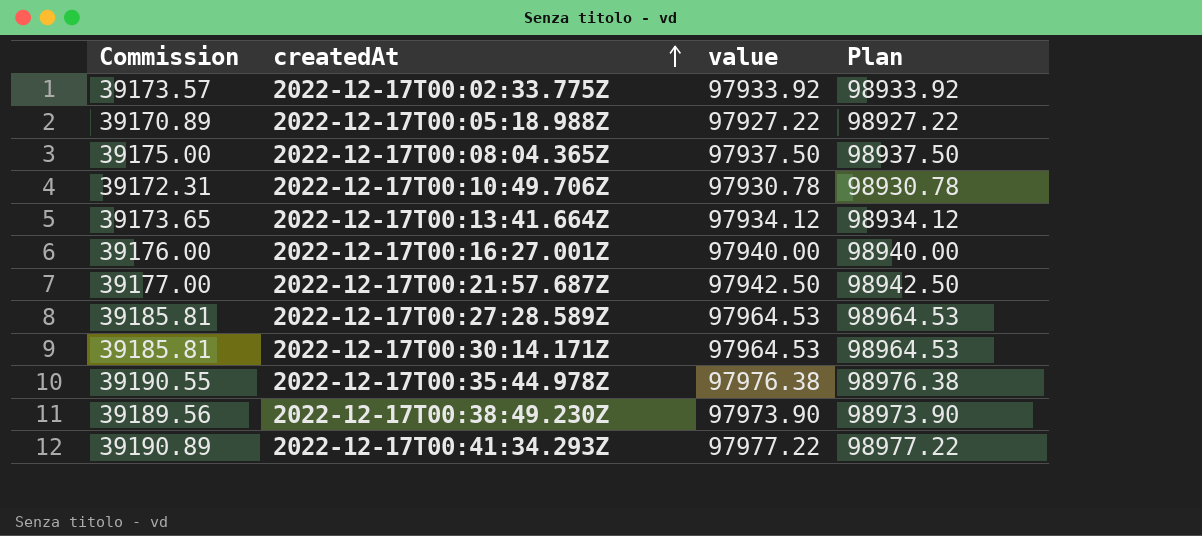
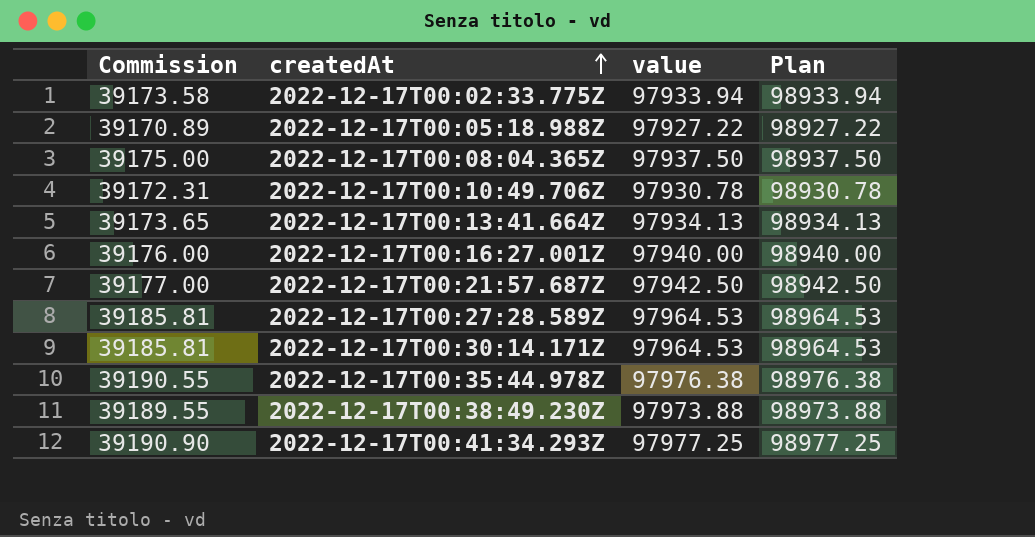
2022-12-17T00:02:33.775Z | Commission: 39173.57 -> 39173.58
2022-12-17T00:02:33.775Z | value: 97933.92 -> 97933.94
2022-12-17T00:02:33.775Z | Plan: 98933.92 -> 98933.94
2022-12-17T00:13:41.664Z | value: 97934.12 -> 97934.13
2022-12-17T00:13:41.664Z | Plan: 98934.12 -> 98934.13
2022-12-17T00:38:49.230Z | Commission: 39189.56 -> 39189.55
2022-12-17T00:38:49.230Z | value: 97973.90 -> 97973.88
2022-12-17T00:38:49.230Z | Plan: 98973.90 -> 98973.88
2022-12-17T00:41:34.293Z | Commission: 39190.89 -> 39190.90
2022-12-17T00:41:34.293Z | value: 97977.22 -> 97977.25
2022-12-17T00:41:34.293Z | Plan: 98977.22 -> 98977.25

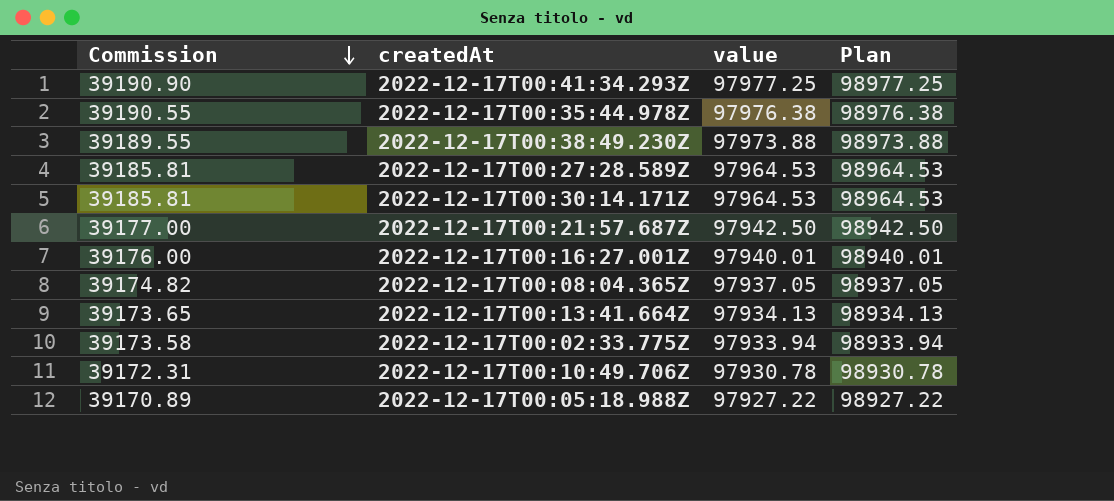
row order: createdAt ascending -> Commission descending
2022-12-17T00:16:27.001Z | value: 97940.00 -> 97940.01
2022-12-17T00:16:27.001Z | Plan: 98940.00 -> 98940.01
2022-12-17T00:08:04.365Z | Commission: 39175.00 -> 39174.82
2022-12-17T00:08:04.365Z | value: 97937.50 -> 97937.05
2022-12-17T00:08:04.365Z | Plan: 98937.50 -> 98937.05

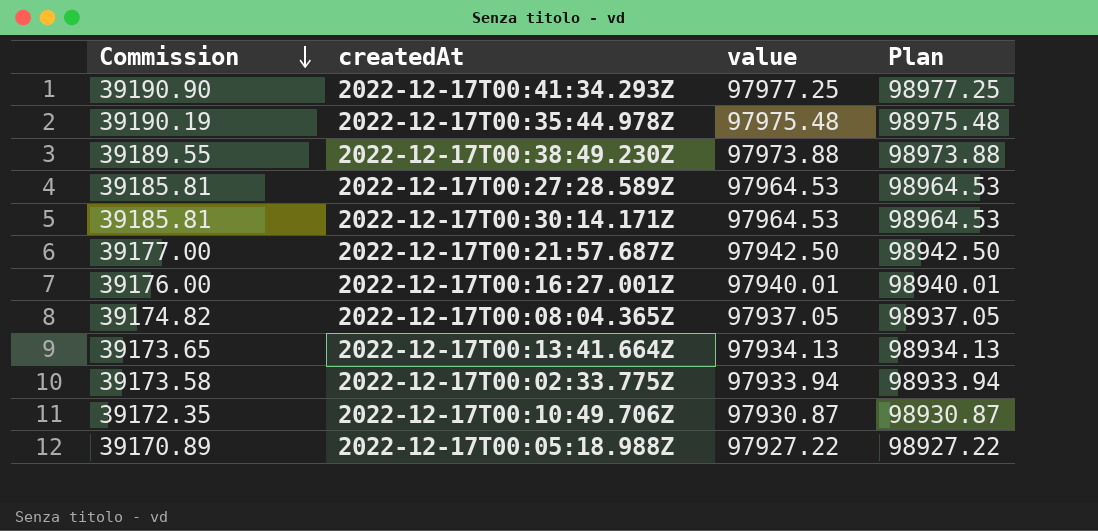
2022-12-17T00:35:44.978Z | Commission: 39190.55 -> 39190.19
2022-12-17T00:35:44.978Z | value: 97976.38 -> 97975.48
2022-12-17T00:35:44.978Z | Plan: 98976.38 -> 98975.48
2022-12-17T00:10:49.706Z | Commission: 39172.31 -> 39172.35
2022-12-17T00:10:49.706Z | value: 97930.78 -> 97930.87
2022-12-17T00:10:49.706Z | Plan: 98930.78 -> 98930.87

